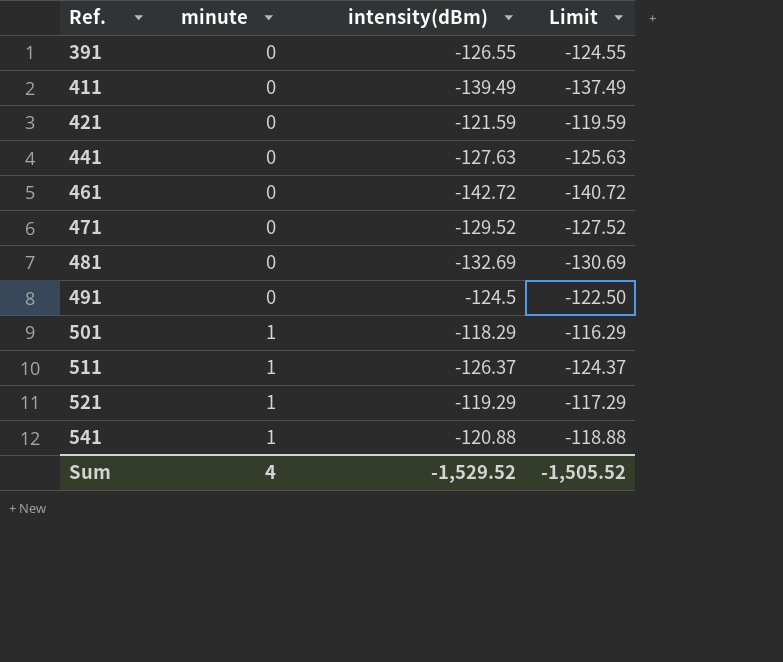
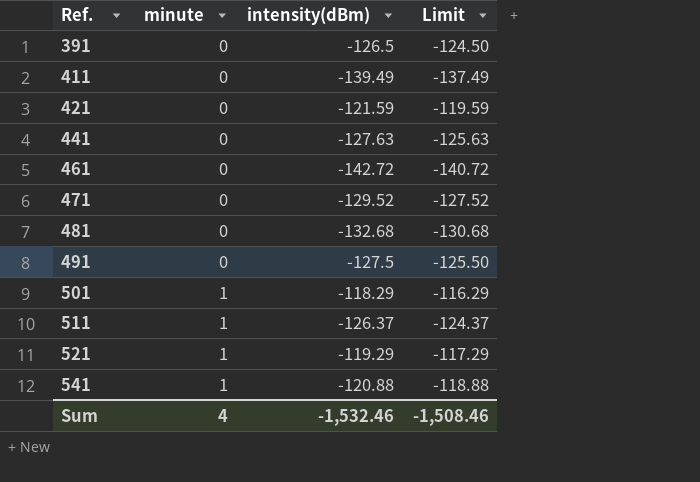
391 | intensity(dBm): -126.55 -> -126.5
391 | Limit: -124.55 -> -124.50
481 | intensity(dBm): -132.69 -> -132.68
481 | Limit: -130.69 -> -130.68
491 | intensity(dBm): -124.5 -> -127.5
491 | Limit: -122.50 -> -125.50
Sum | intensity(dBm): -1,529.52 -> -1,532.46
Sum | Limit: -1,505.52 -> -1,508.46

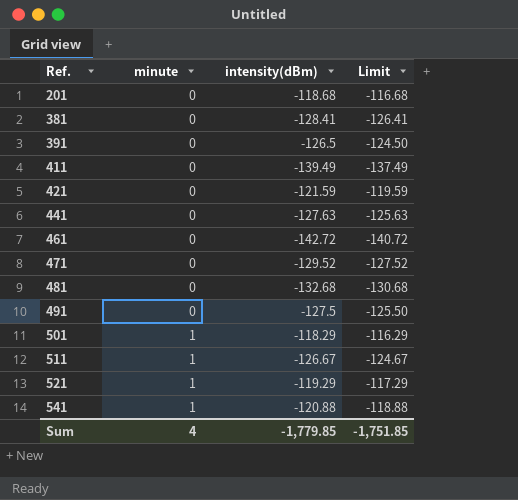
row 201: none -> 0 | -118.68 | -116.68
row 381: none -> 0 | -128.41 | -126.41
511 | intensity(dBm): -126.37 -> -126.67
511 | Limit: -124.37 -> -124.67
Sum | intensity(dBm): -1,532.46 -> -1,779.85
Sum | Limit: -1,508.46 -> -1,751.85

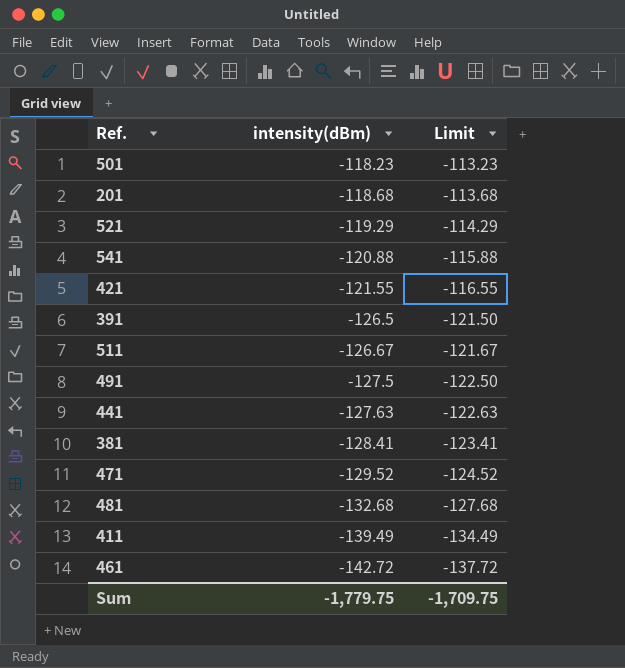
row order: Ref. ascending -> intensity(dBm) descending
column minute | position: 2 -> none
column Limit | formula: [intensity(dBm)] + 2 -> [intensity(dBm)] + 5
501 | intensity(dBm): -118.29 -> -118.23
421 | intensity(dBm): -121.59 -> -121.55
Sum | intensity(dBm): -1,779.85 -> -1,779.75
Sum | Limit: -1,751.85 -> -1,709.75

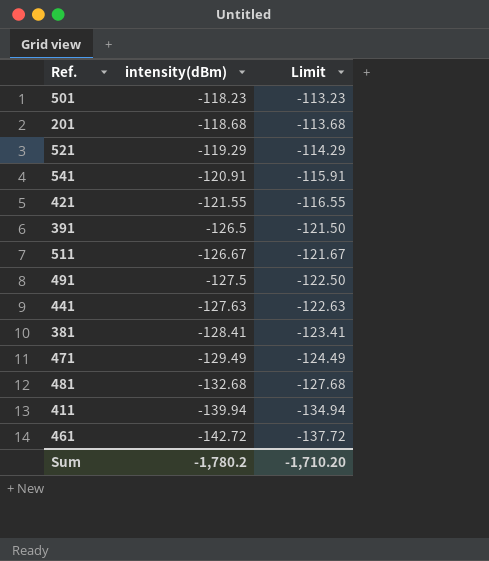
541 | intensity(dBm): -120.88 -> -120.91
541 | Limit: -115.88 -> -115.91
471 | intensity(dBm): -129.52 -> -129.49
471 | Limit: -124.52 -> -124.49
411 | intensity(dBm): -139.49 -> -139.94
411 | Limit: -134.49 -> -134.94
Sum | intensity(dBm): -1,779.75 -> -1,780.2
Sum | Limit: -1,709.75 -> -1,710.20

